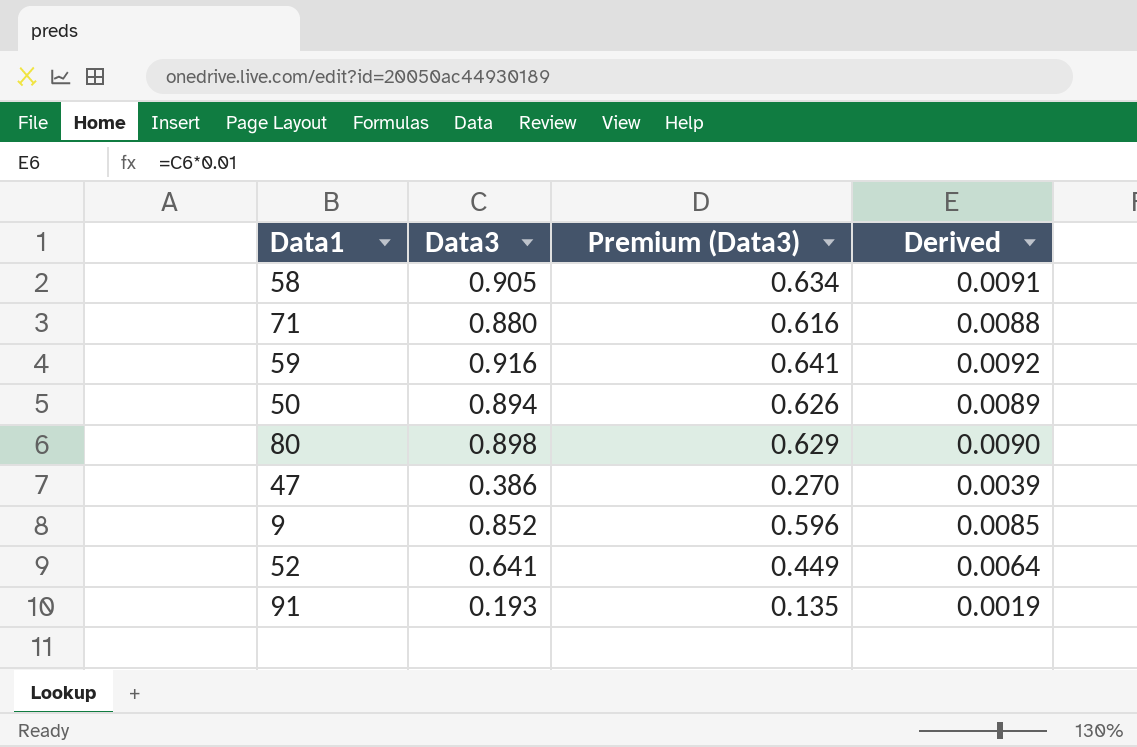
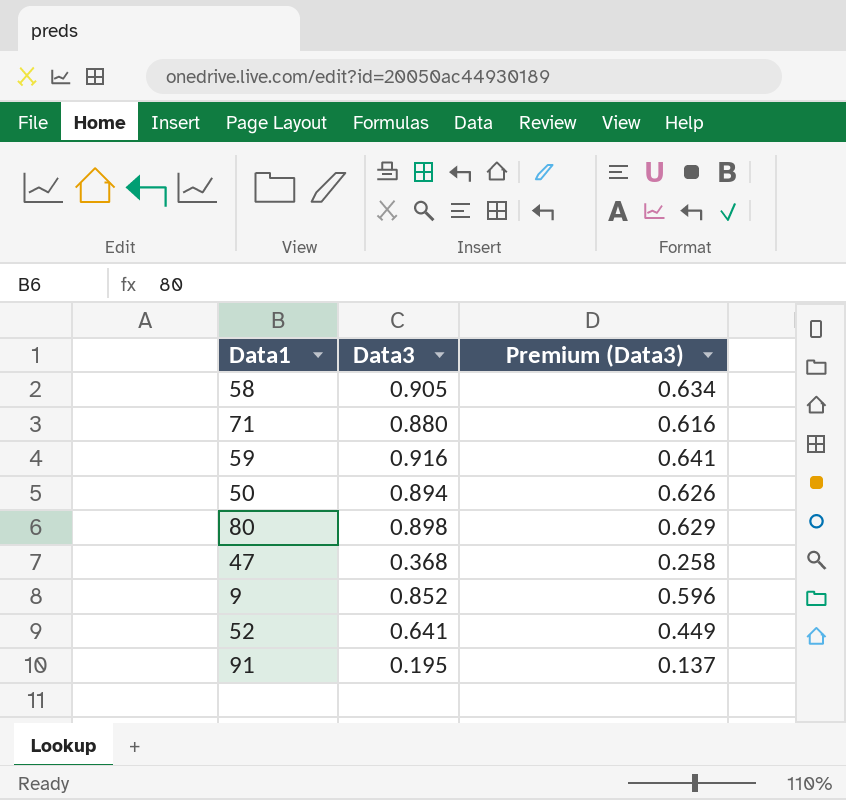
column Derived | formula: [Data3] * 0.01 -> none
47 | Data3: 0.386 -> 0.368
47 | Premium (Data3): 0.270 -> 0.258
91 | Data3: 0.193 -> 0.195
91 | Premium (Data3): 0.135 -> 0.137

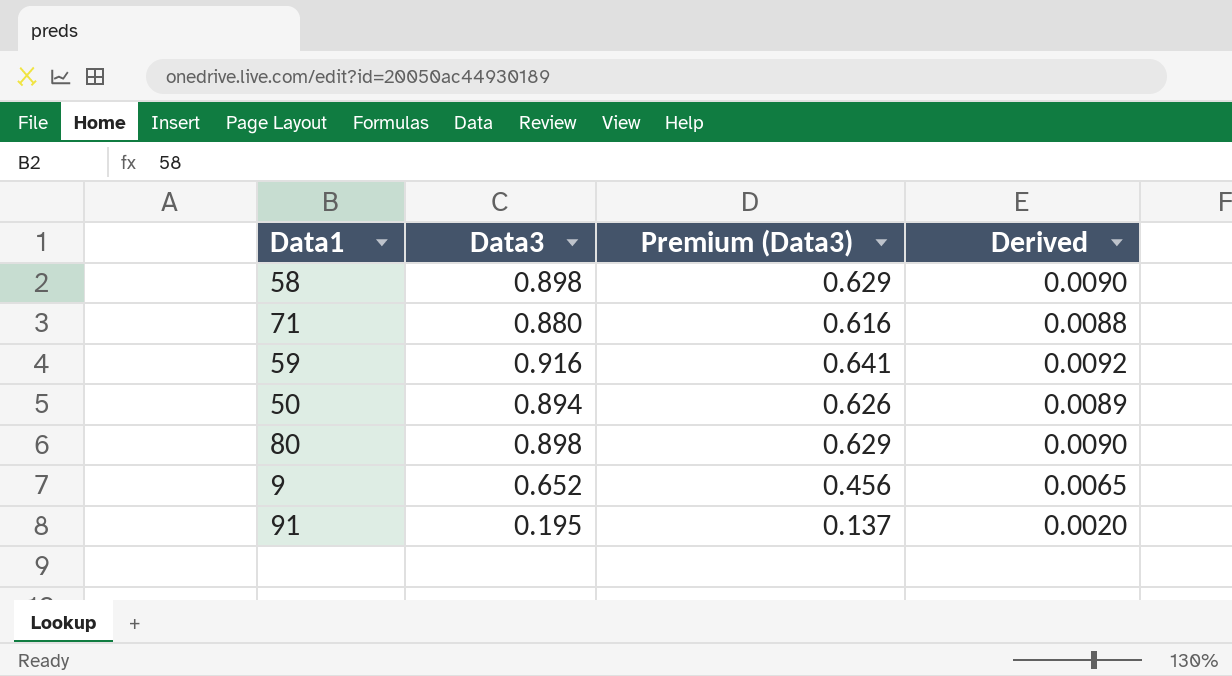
column Derived | formula: none -> [Data3] * 0.01
row 47: 0.368 | 0.258 -> none
row 52: 0.641 | 0.449 -> none
58 | Data3: 0.905 -> 0.898
58 | Premium (Data3): 0.634 -> 0.629
9 | Data3: 0.852 -> 0.652
9 | Premium (Data3): 0.596 -> 0.456

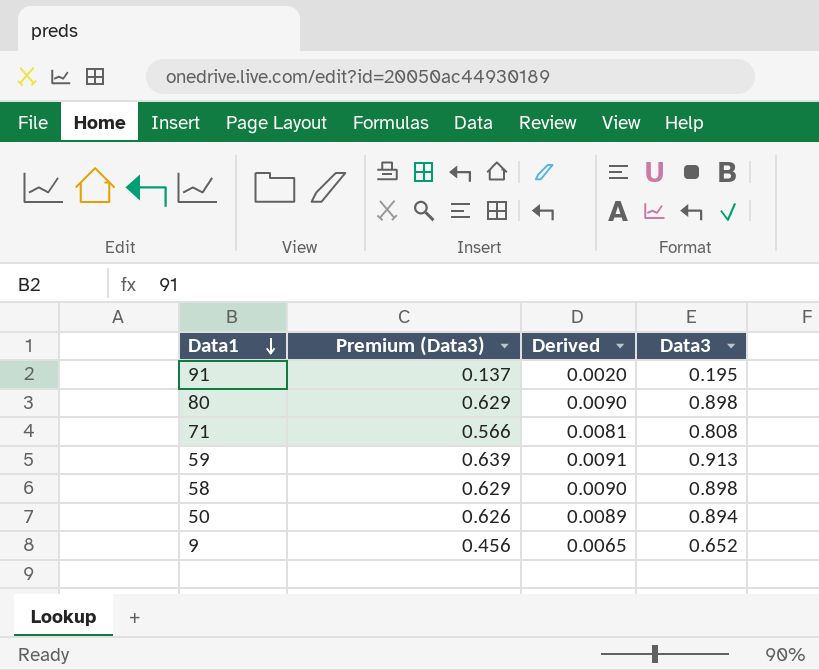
row order: none -> Data1 descending
column Data3 | position: 2 -> 4
71 | Premium (Data3): 0.616 -> 0.566
71 | Derived: 0.0088 -> 0.0081
71 | Data3: 0.880 -> 0.808
59 | Premium (Data3): 0.641 -> 0.639
59 | Derived: 0.0092 -> 0.0091
59 | Data3: 0.916 -> 0.913

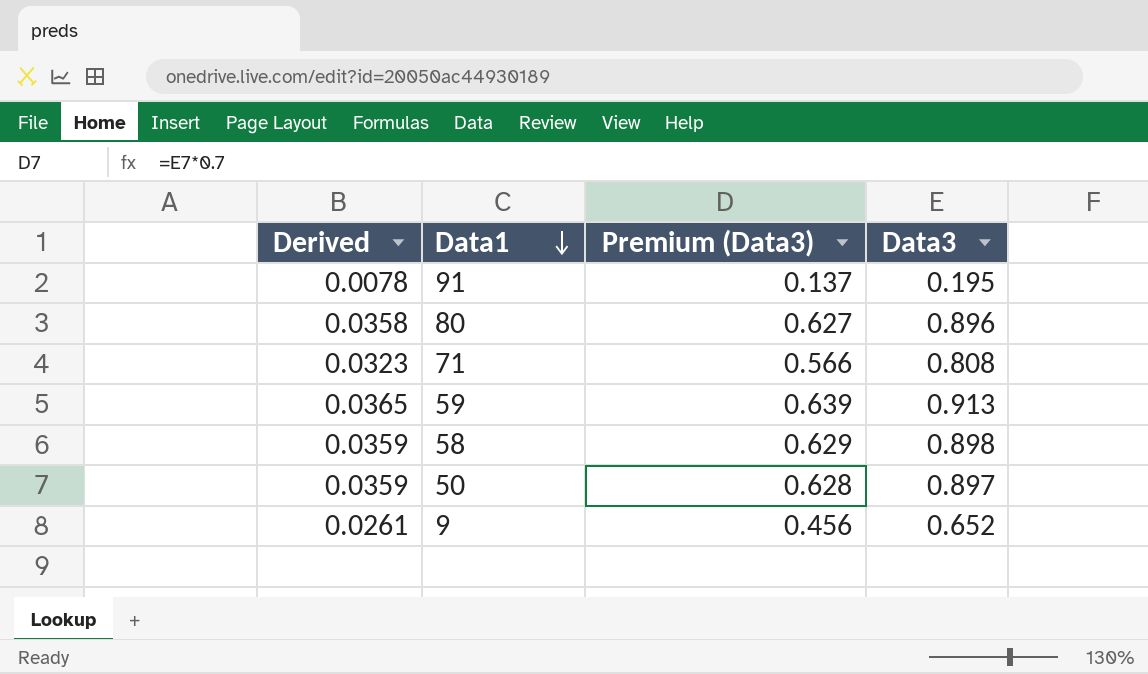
column Derived | formula: [Data3] * 0.01 -> [Data3] * 0.04
column Derived | position: 3 -> 1
80 | Premium (Data3): 0.629 -> 0.627
80 | Data3: 0.898 -> 0.896
50 | Premium (Data3): 0.626 -> 0.628
50 | Data3: 0.894 -> 0.897

